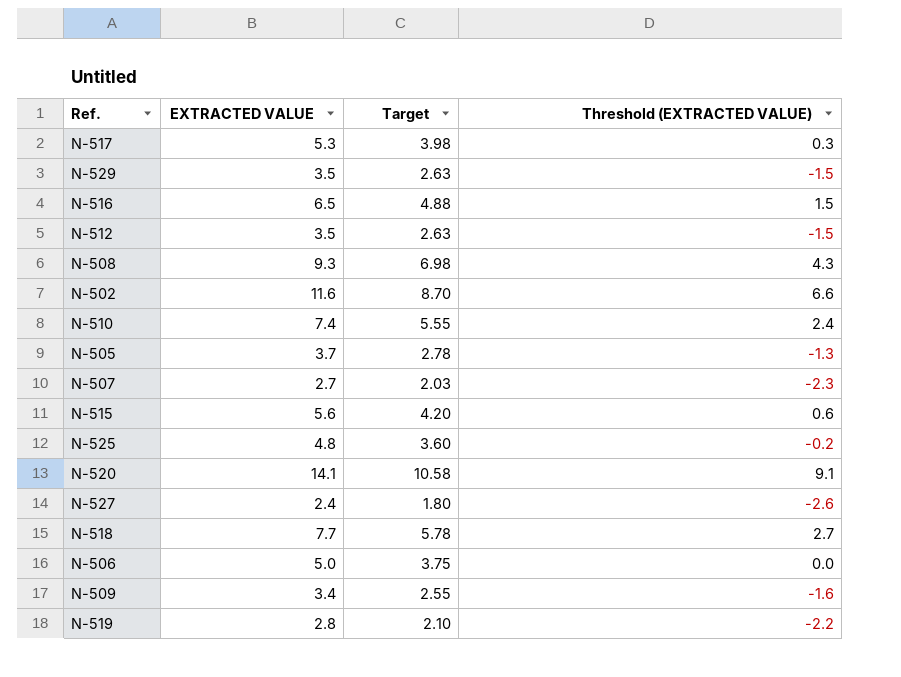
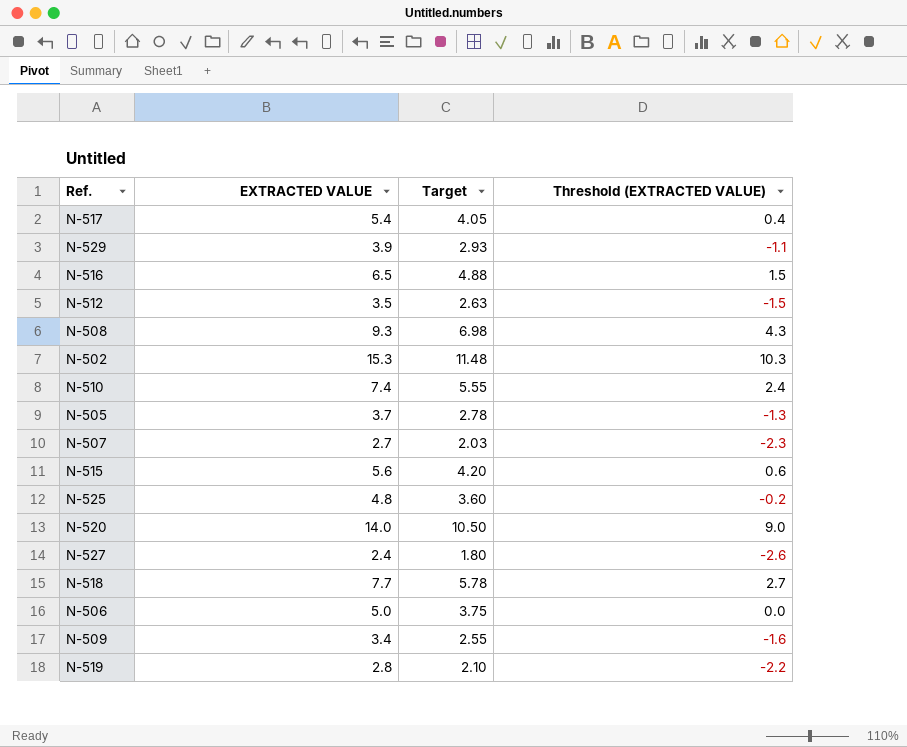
N-517 | EXTRACTED VALUE: 5.3 -> 5.4
N-517 | Target: 3.98 -> 4.05
N-517 | Threshold (EXTRACTED VALUE): 0.3 -> 0.4
N-529 | EXTRACTED VALUE: 3.5 -> 3.9
N-529 | Target: 2.63 -> 2.93
N-529 | Threshold (EXTRACTED VALUE): -1.5 -> -1.1
N-502 | EXTRACTED VALUE: 11.6 -> 15.3
N-502 | Target: 8.70 -> 11.48
N-502 | Threshold (EXTRACTED VALUE): 6.6 -> 10.3
N-520 | EXTRACTED VALUE: 14.1 -> 14.0
N-520 | Target: 10.58 -> 10.50
N-520 | Threshold (EXTRACTED VALUE): 9.1 -> 9.0

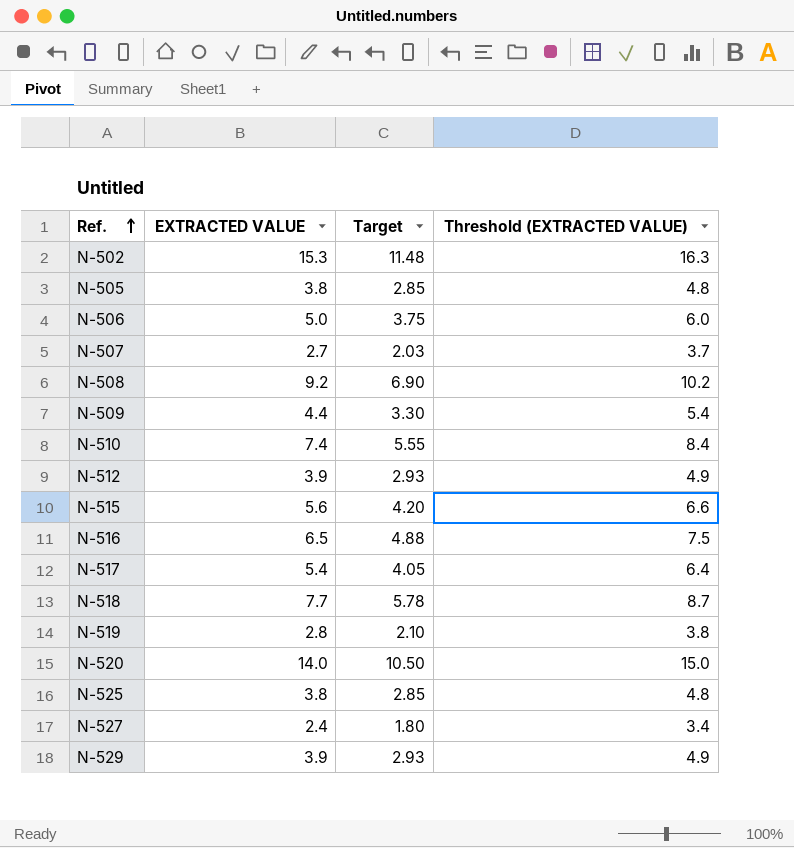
row order: none -> Ref. ascending
column Threshold (EXTRACTED VALUE) | formula: [EXTRACTED VALUE] - 5 -> [EXTRACTED VALUE] + 1
N-505 | EXTRACTED VALUE: 3.7 -> 3.8
N-505 | Target: 2.78 -> 2.85
N-508 | EXTRACTED VALUE: 9.3 -> 9.2
N-508 | Target: 6.98 -> 6.90
N-509 | EXTRACTED VALUE: 3.4 -> 4.4
N-509 | Target: 2.55 -> 3.30
N-512 | EXTRACTED VALUE: 3.5 -> 3.9
N-512 | Target: 2.63 -> 2.93
N-525 | EXTRACTED VALUE: 4.8 -> 3.8
N-525 | Target: 3.60 -> 2.85

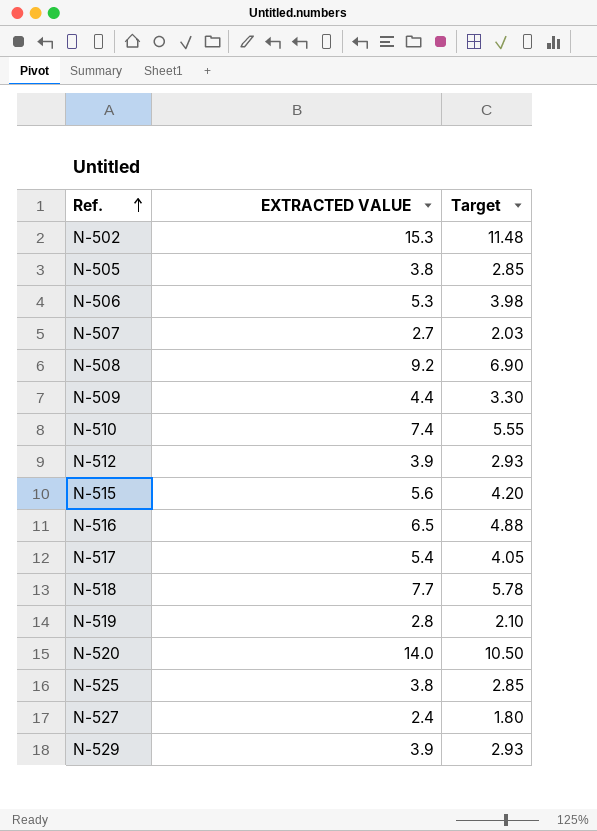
column Threshold (EXTRACTED VALUE) | formula: [EXTRACTED VALUE] + 1 -> none
N-506 | EXTRACTED VALUE: 5.0 -> 5.3
N-506 | Target: 3.75 -> 3.98

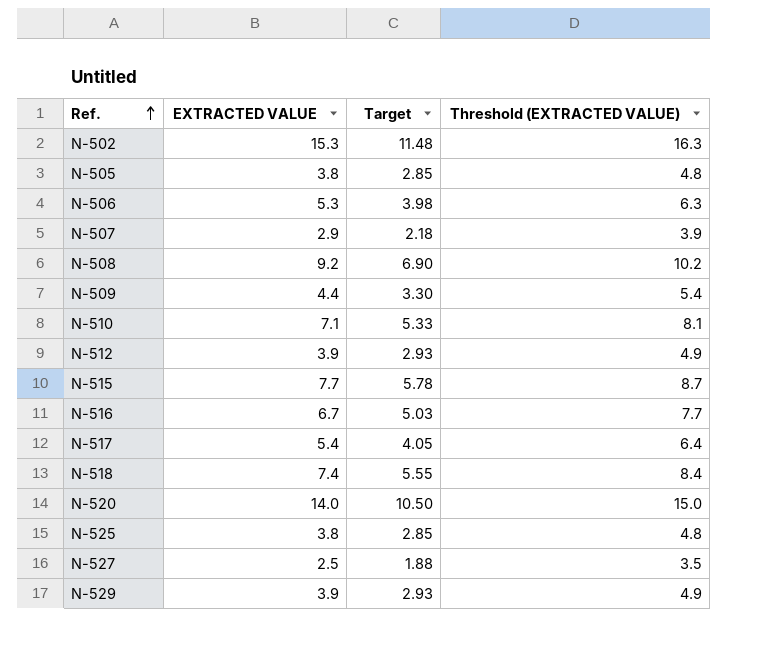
column Threshold (EXTRACTED VALUE) | formula: none -> [EXTRACTED VALUE] + 1
row N-519: 2.8 | 2.10 -> none
N-507 | EXTRACTED VALUE: 2.7 -> 2.9
N-507 | Target: 2.03 -> 2.18
N-510 | EXTRACTED VALUE: 7.4 -> 7.1
N-510 | Target: 5.55 -> 5.33
N-515 | EXTRACTED VALUE: 5.6 -> 7.7
N-515 | Target: 4.20 -> 5.78
N-516 | EXTRACTED VALUE: 6.5 -> 6.7
N-516 | Target: 4.88 -> 5.03
N-518 | EXTRACTED VALUE: 7.7 -> 7.4
N-518 | Target: 5.78 -> 5.55
N-527 | EXTRACTED VALUE: 2.4 -> 2.5
N-527 | Target: 1.80 -> 1.88

